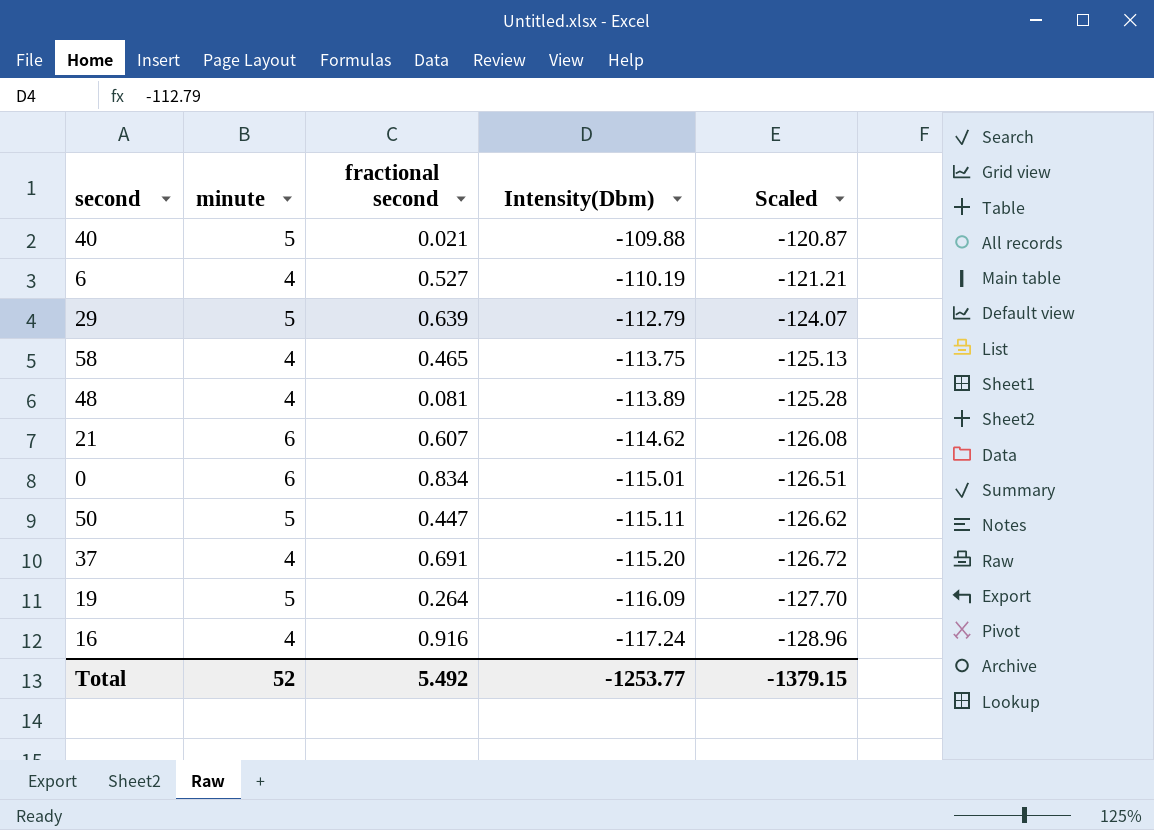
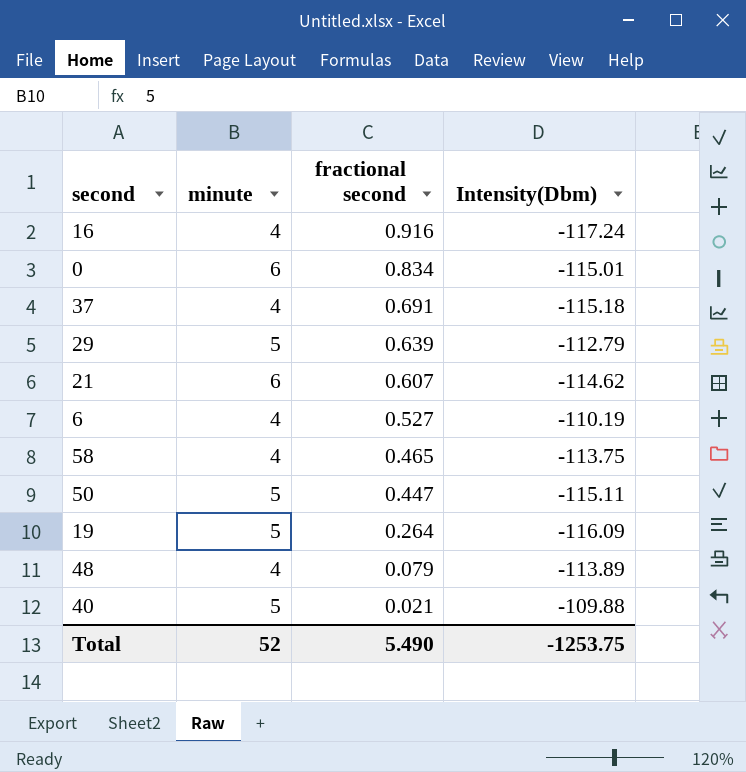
row order: Intensity(Dbm) descending -> fractional second descending
column Scaled | formula: [Intensity(Dbm)] * 1.1 -> none
37 | Intensity(Dbm): -115.20 -> -115.18
48 | fractional second: 0.081 -> 0.079
Total | fractional second: 5.492 -> 5.490
Total | Intensity(Dbm): -1253.77 -> -1253.75

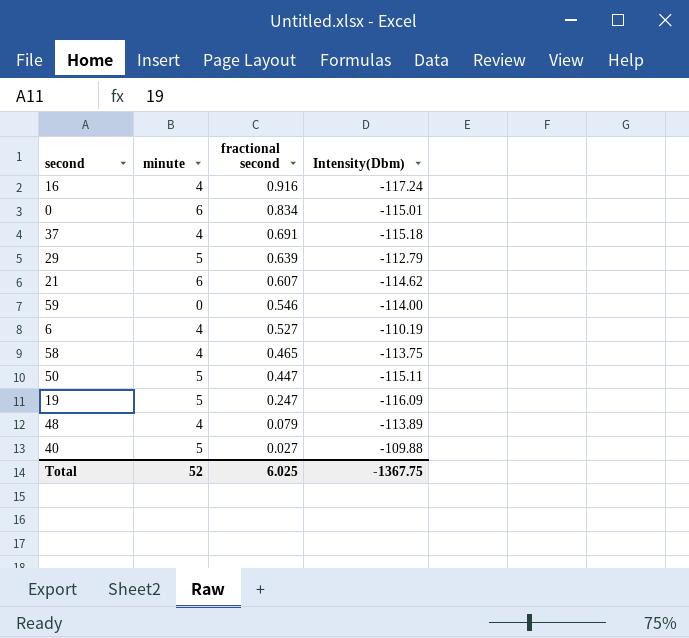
row 59: none -> 0 | 0.546 | -114.00
19 | fractional second: 0.264 -> 0.247
40 | fractional second: 0.021 -> 0.027
Total | fractional second: 5.490 -> 6.025
Total | Intensity(Dbm): -1253.75 -> -1367.75

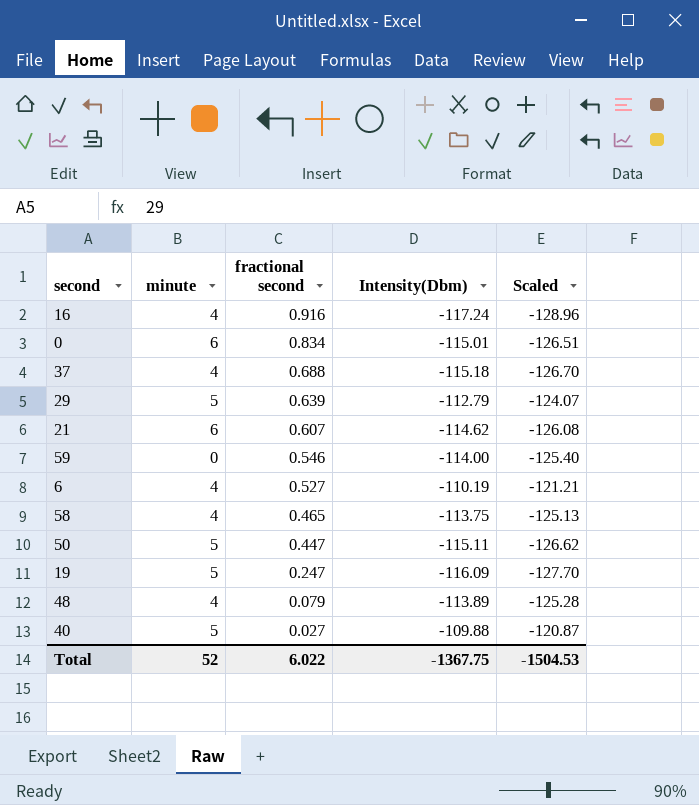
column Scaled | formula: none -> [Intensity(Dbm)] * 1.1
37 | fractional second: 0.691 -> 0.688
Total | fractional second: 6.025 -> 6.022

